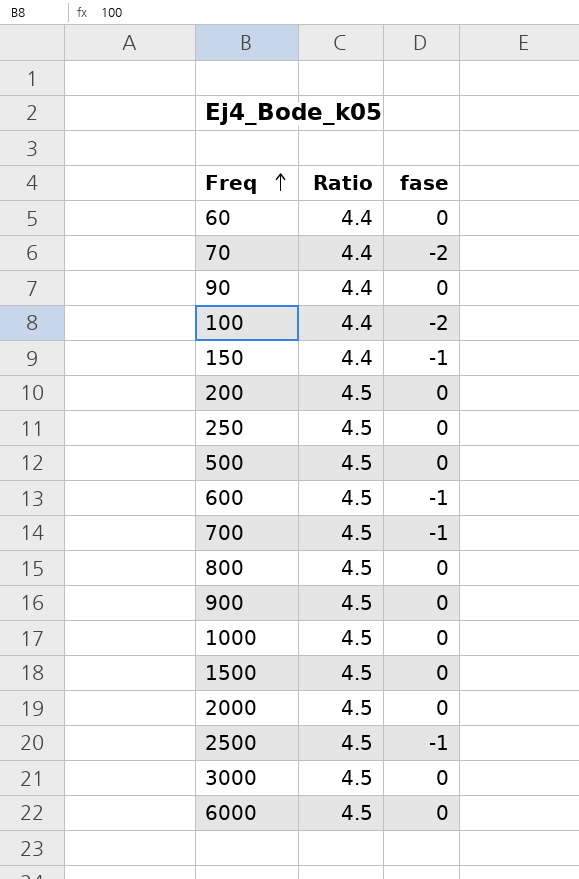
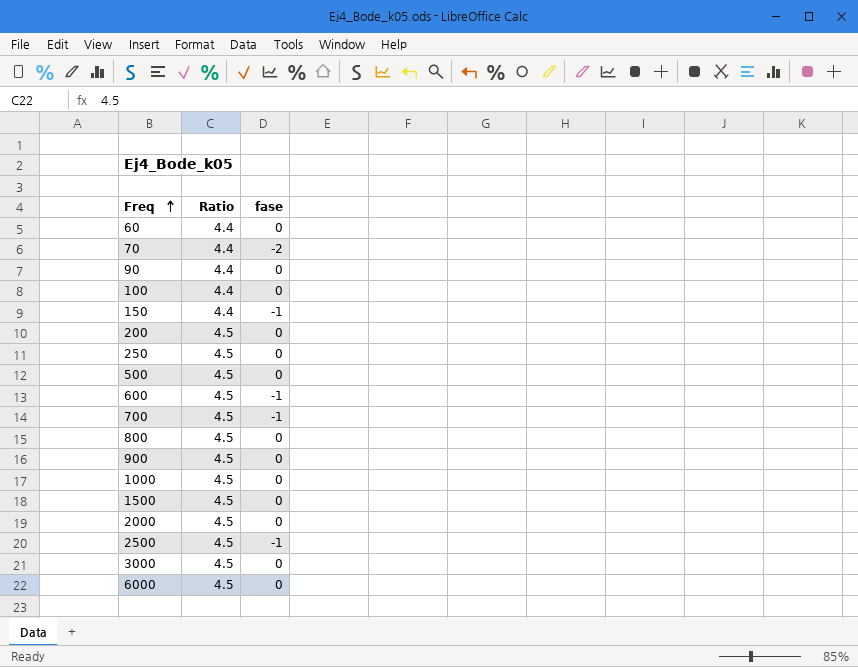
100 | fase: -2 -> 0

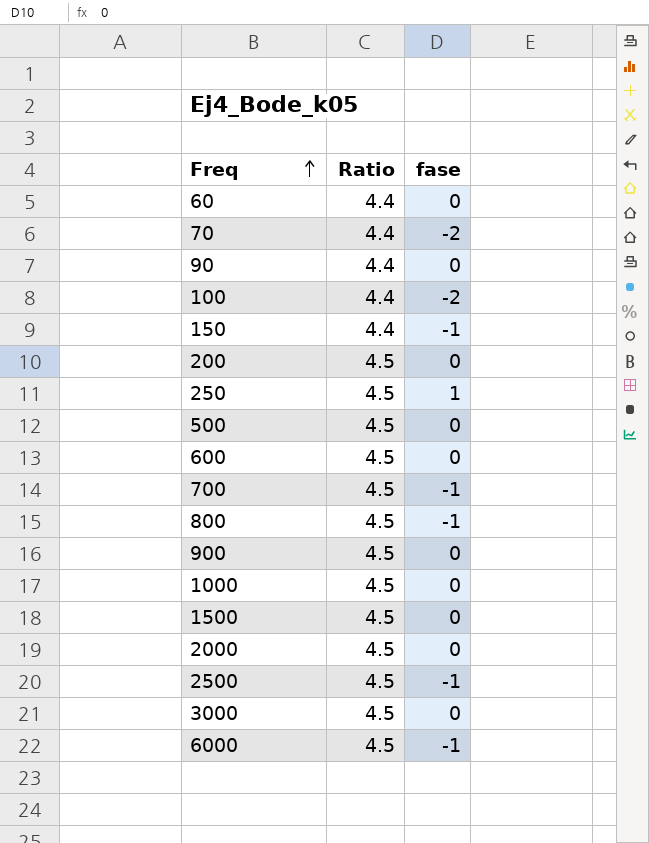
100 | fase: 0 -> -2
250 | fase: 0 -> 1
600 | fase: -1 -> 0
800 | fase: 0 -> -1
6000 | fase: 0 -> -1

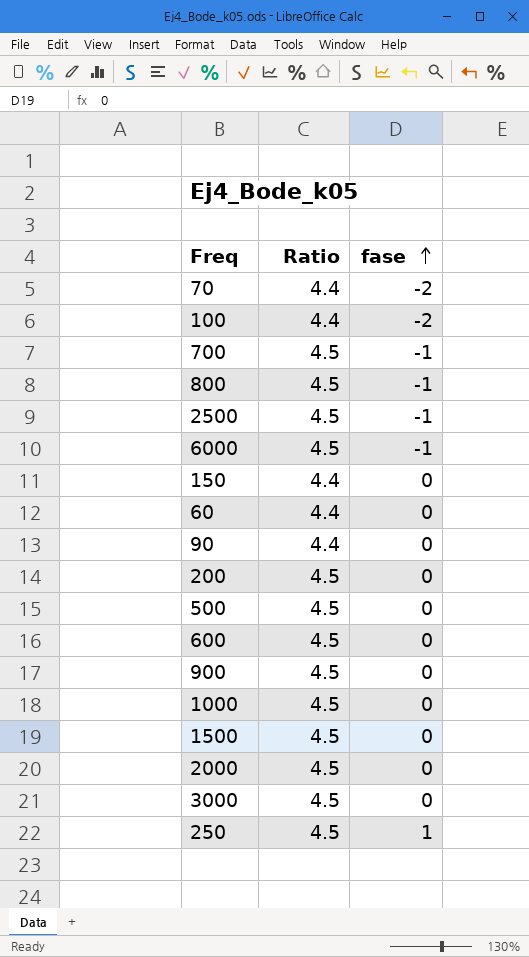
row order: Freq ascending -> fase ascending
150 | fase: -1 -> 0

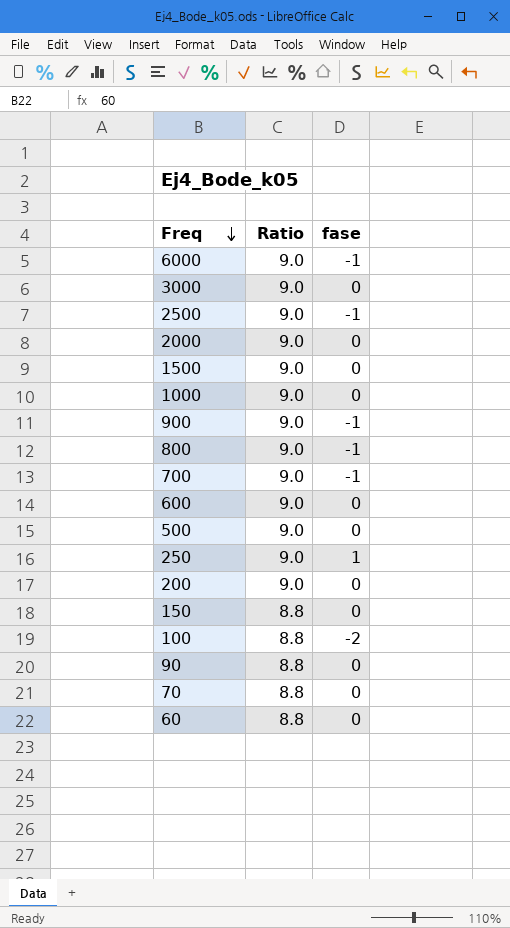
row order: fase ascending -> Freq descending
6000 | Ratio: 4.5 -> 9.0
3000 | Ratio: 4.5 -> 9.0
2500 | Ratio: 4.5 -> 9.0
2000 | Ratio: 4.5 -> 9.0
1500 | Ratio: 4.5 -> 9.0
1000 | Ratio: 4.5 -> 9.0
900 | Ratio: 4.5 -> 9.0
900 | fase: 0 -> -1
800 | Ratio: 4.5 -> 9.0
700 | Ratio: 4.5 -> 9.0
600 | Ratio: 4.5 -> 9.0
500 | Ratio: 4.5 -> 9.0
250 | Ratio: 4.5 -> 9.0
200 | Ratio: 4.5 -> 9.0
150 | Ratio: 4.4 -> 8.8
100 | Ratio: 4.4 -> 8.8
90 | Ratio: 4.4 -> 8.8
70 | Ratio: 4.4 -> 8.8
70 | fase: -2 -> 0
60 | Ratio: 4.4 -> 8.8

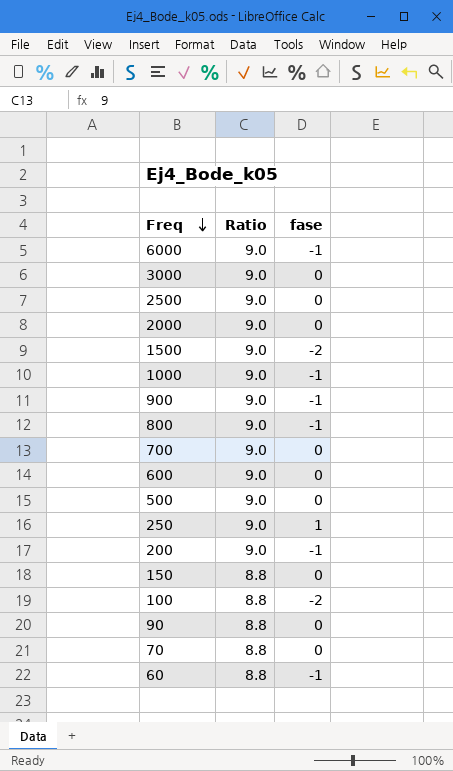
2500 | fase: -1 -> 0
1500 | fase: 0 -> -2
1000 | fase: 0 -> -1
700 | fase: -1 -> 0
200 | fase: 0 -> -1
60 | fase: 0 -> -1

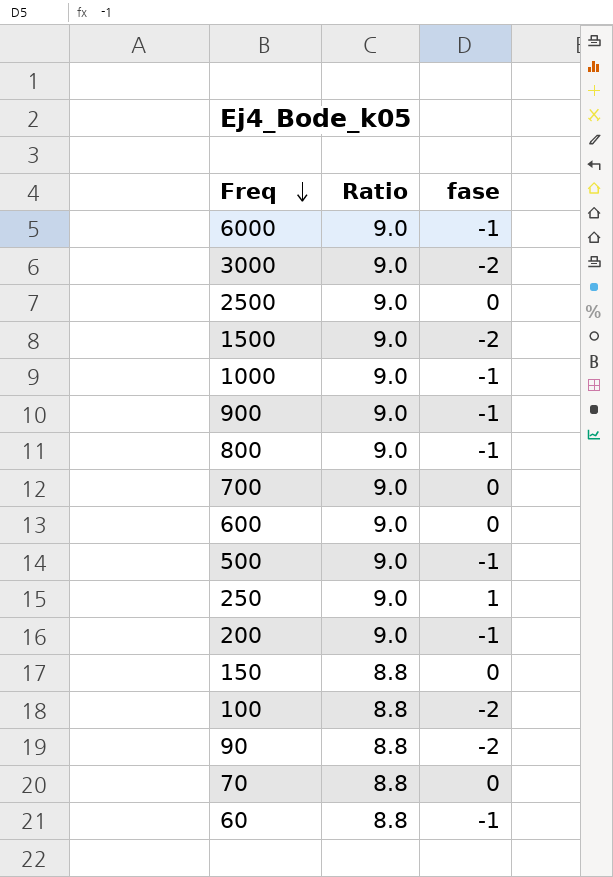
row 2000: 9.0 | 0 -> none
3000 | fase: 0 -> -2
500 | fase: 0 -> -1
90 | fase: 0 -> -2

